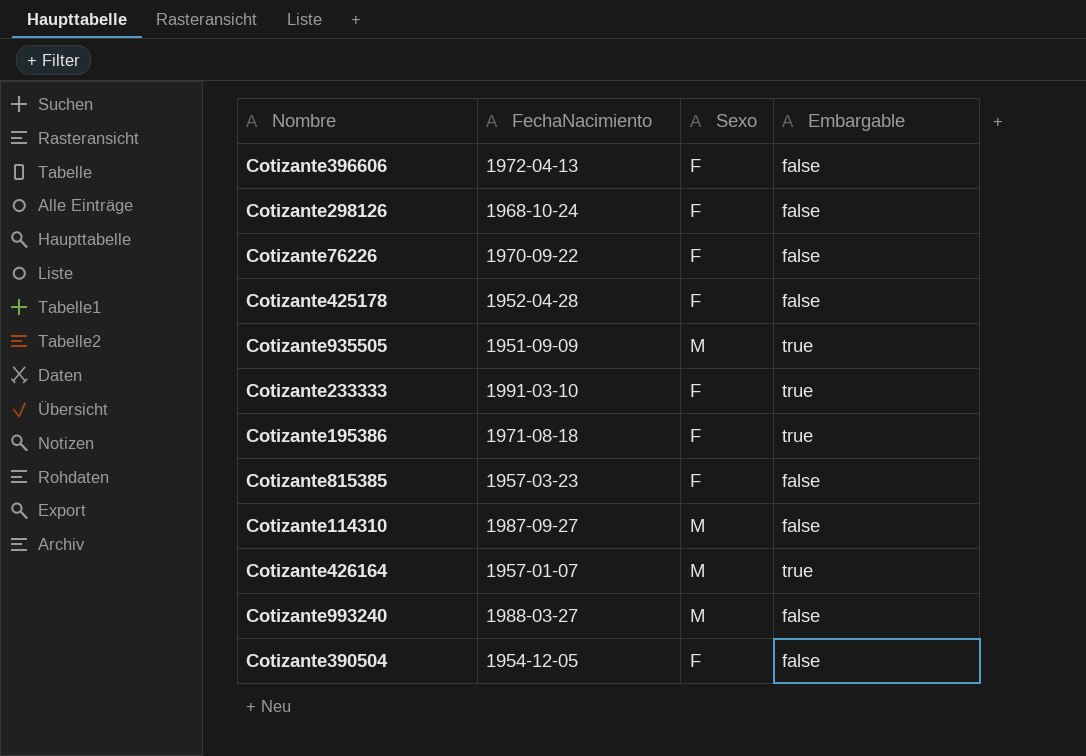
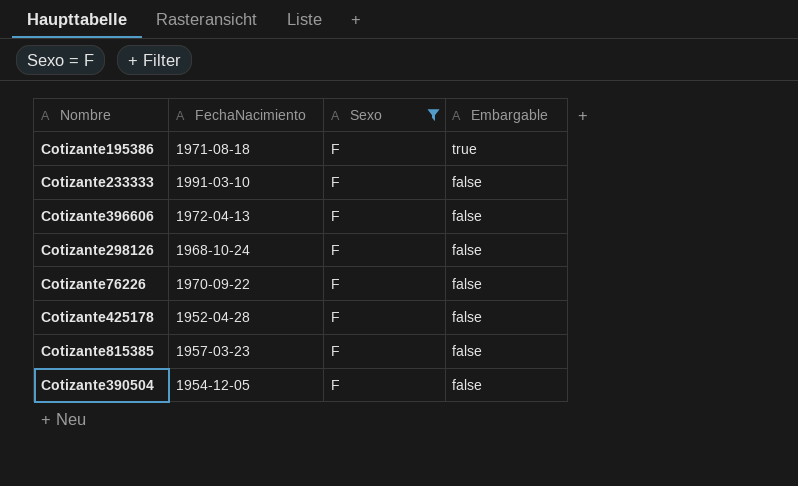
filter: none -> Sexo = F
row order: none -> Embargable descending
Cotizante233333 | Embargable: true -> false

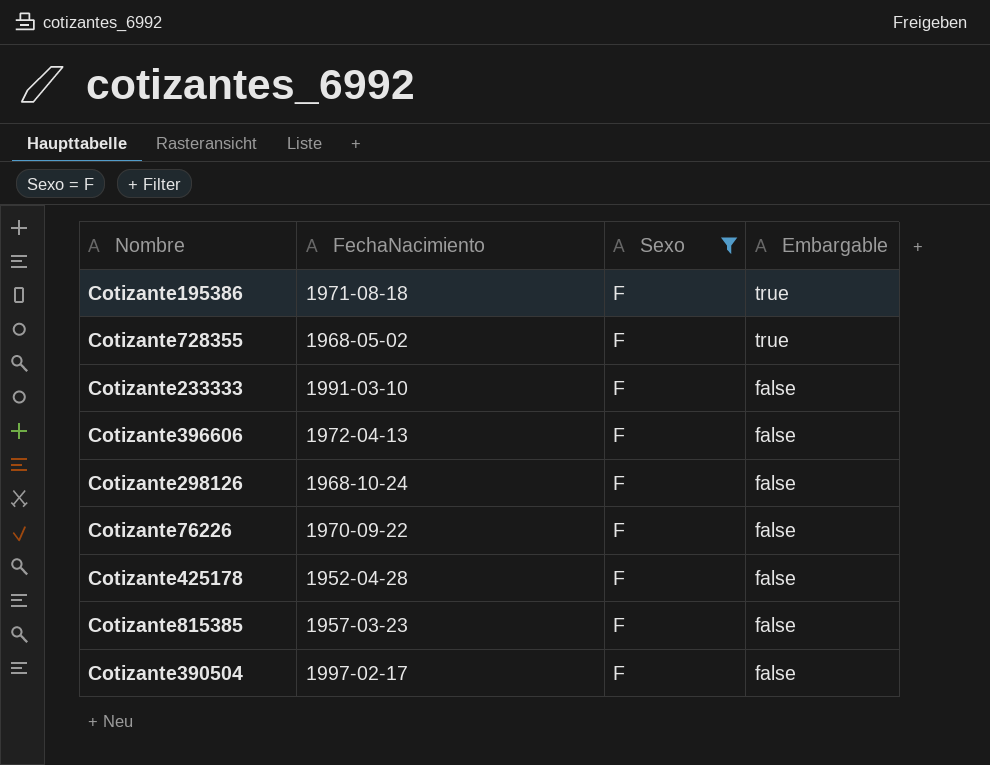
row Cotizante728355: none -> 1968-05-02 | F | true
Cotizante390504 | FechaNacimiento: 1954-12-05 -> 1997-02-17

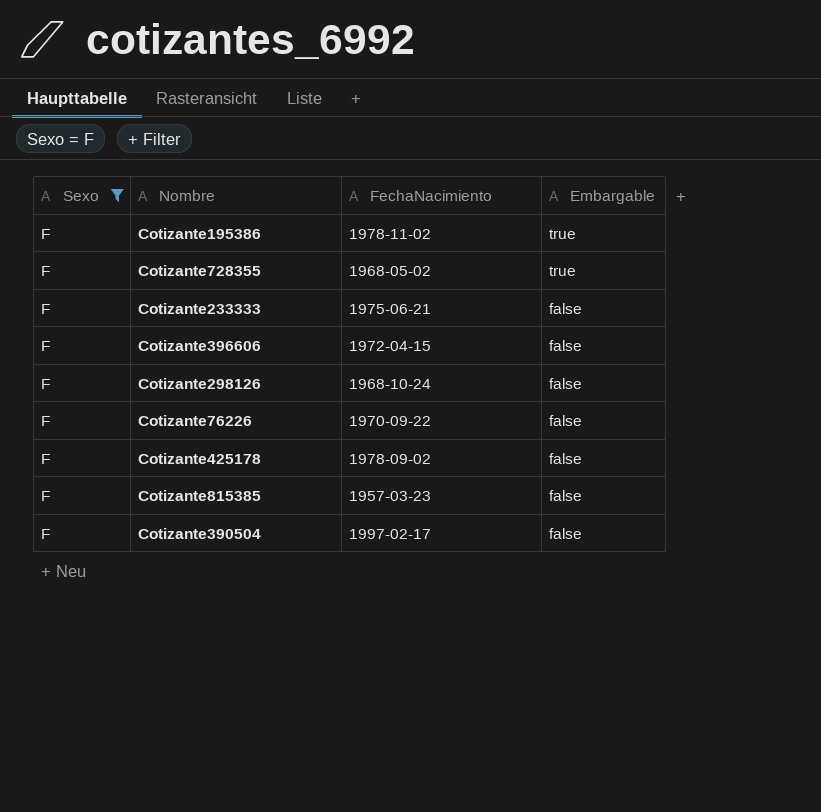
column Sexo | position: 3 -> 1
Cotizante195386 | FechaNacimiento: 1971-08-18 -> 1978-11-02
Cotizante233333 | FechaNacimiento: 1991-03-10 -> 1975-06-21
Cotizante396606 | FechaNacimiento: 1972-04-13 -> 1972-04-15
Cotizante425178 | FechaNacimiento: 1952-04-28 -> 1978-09-02

